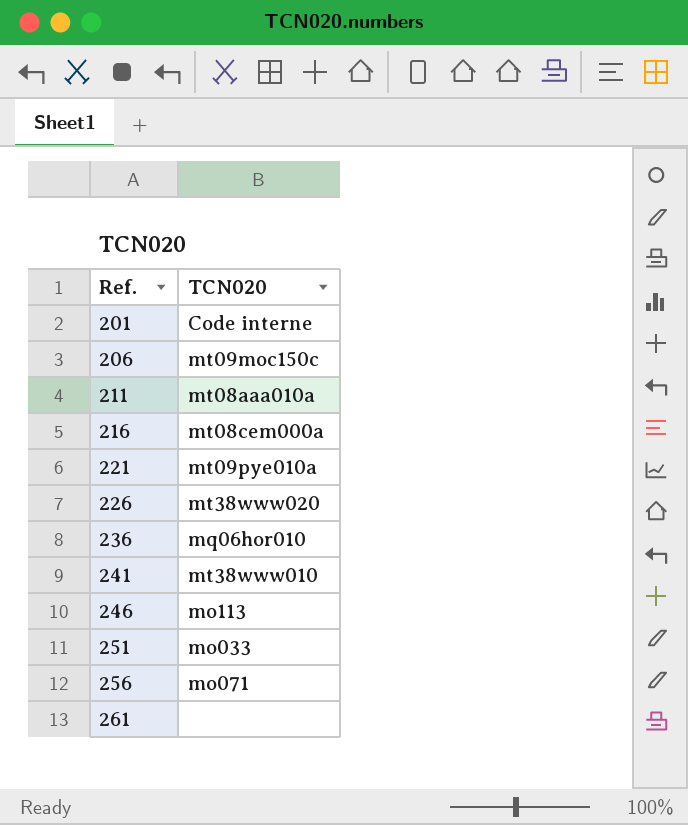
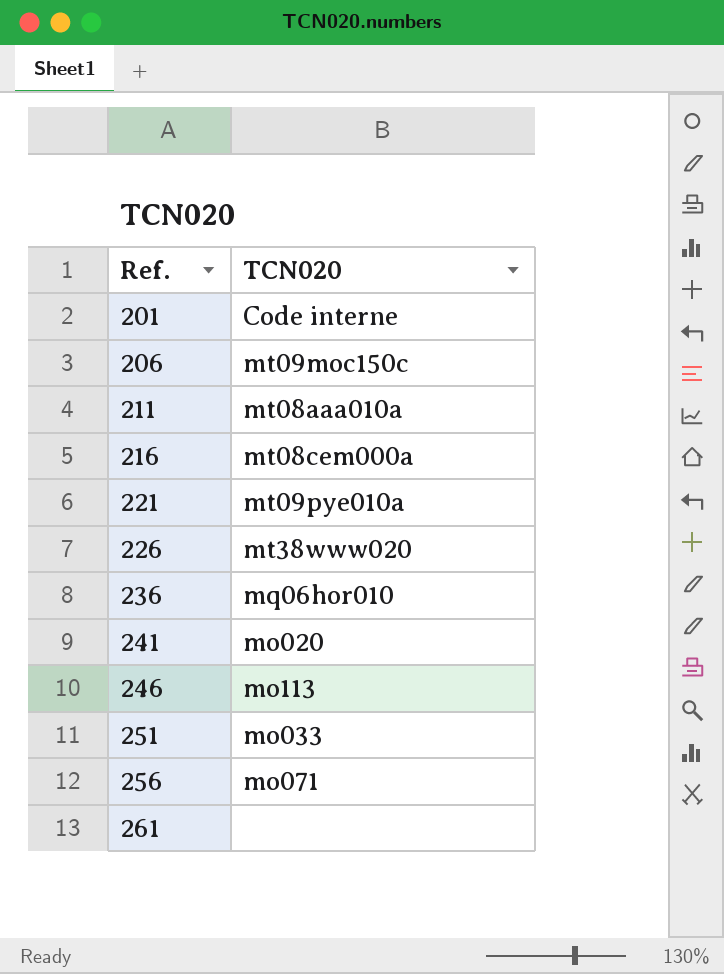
241 | TCN020: mt38www010 -> mo020

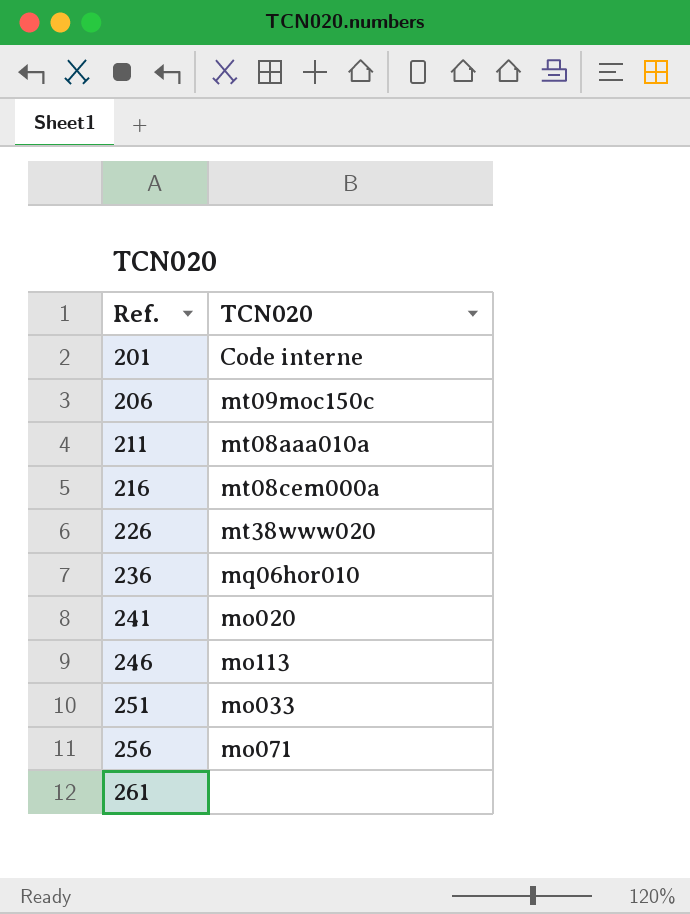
row 221: mt09pye010a -> none

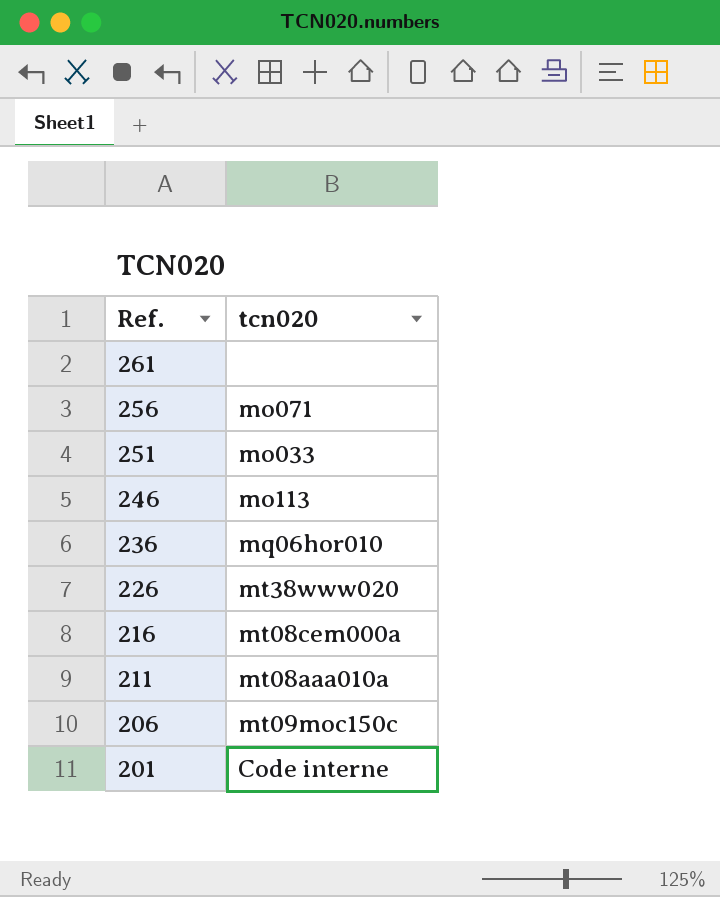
row order: Ref. ascending -> Ref. descending
column name: TCN020 -> tcn020
row 241: mo020 -> none

